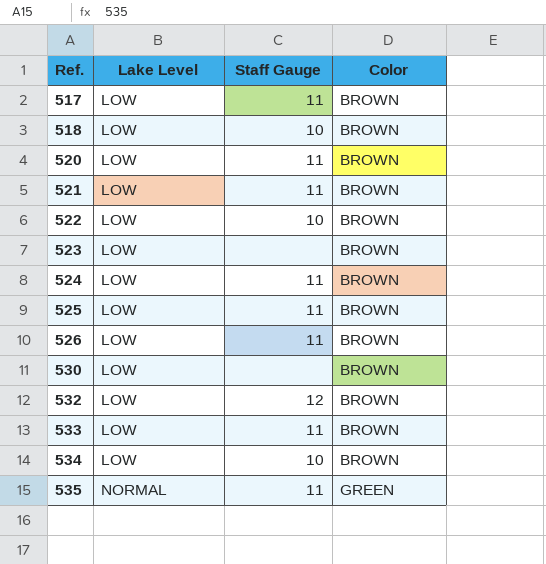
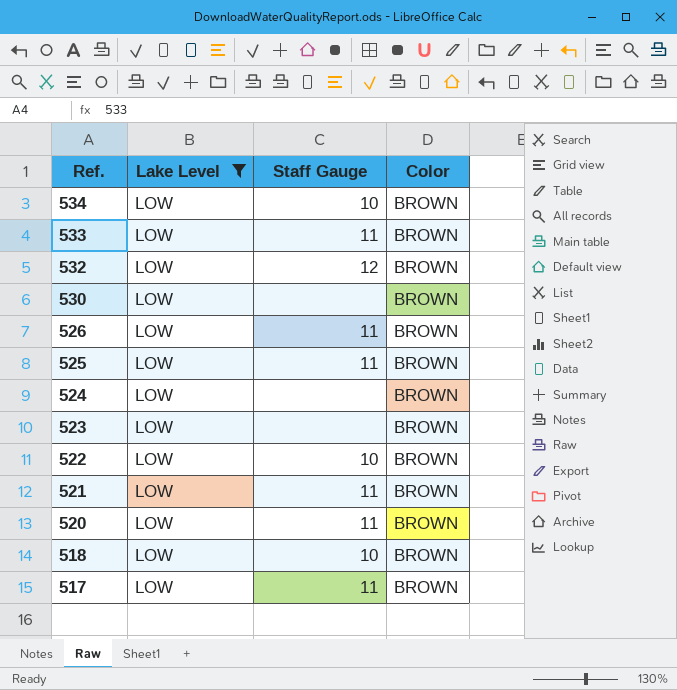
filter: none -> Lake Level = LOW
row order: Ref. ascending -> Ref. descending
524 | Staff Gauge: 11 -> none

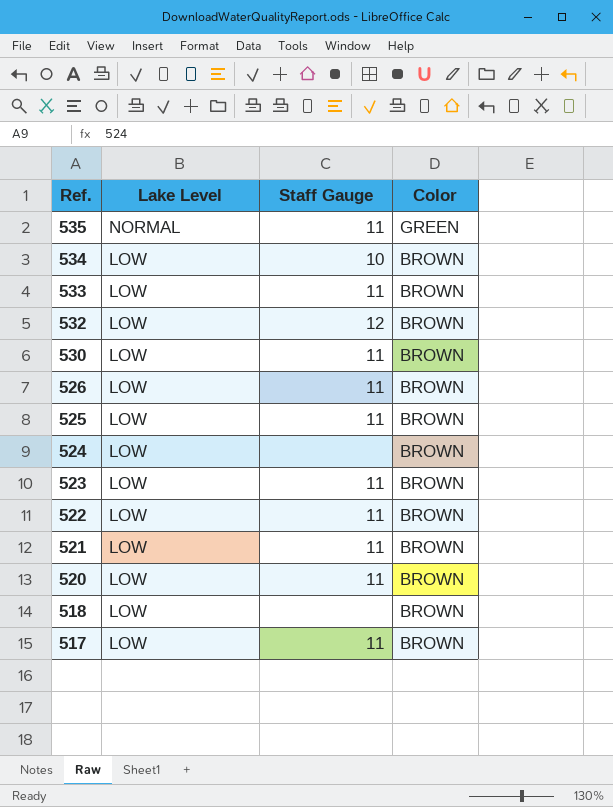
filter: Lake Level = LOW -> none
530 | Staff Gauge: none -> 11
523 | Staff Gauge: none -> 11
522 | Staff Gauge: 10 -> 11
518 | Staff Gauge: 10 -> none

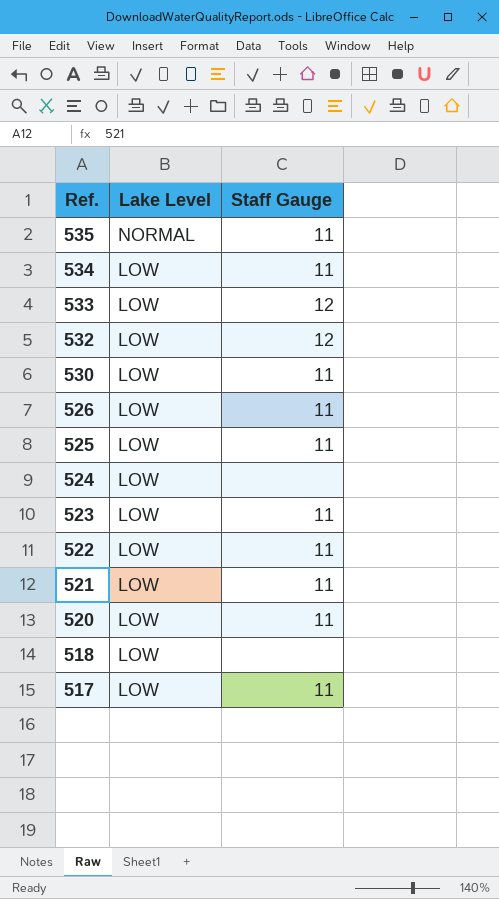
column Color | position: 4 -> none
534 | Staff Gauge: 10 -> 11
533 | Staff Gauge: 11 -> 12

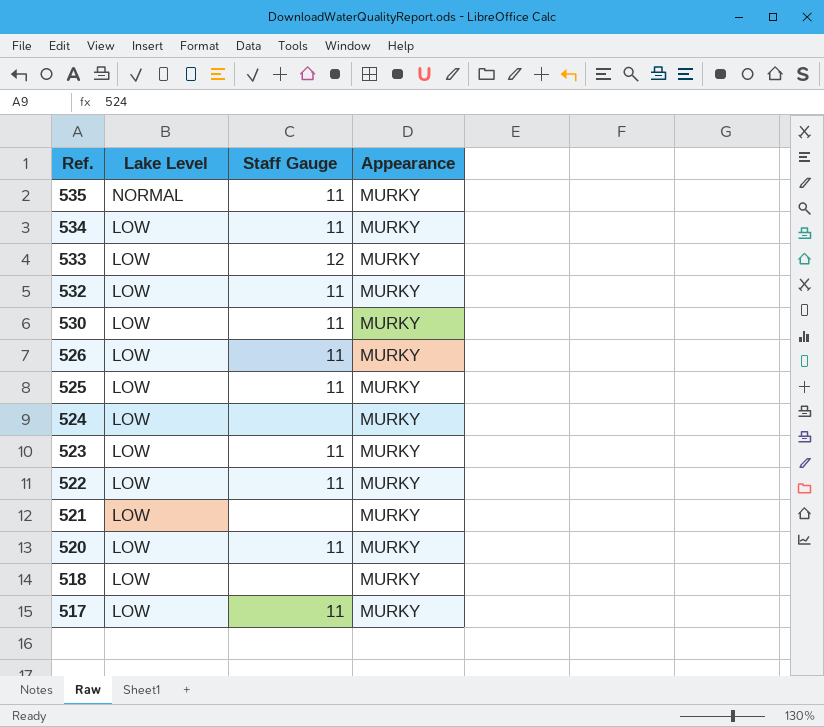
column Appearance | position: none -> 4
532 | Staff Gauge: 12 -> 11
521 | Staff Gauge: 11 -> none

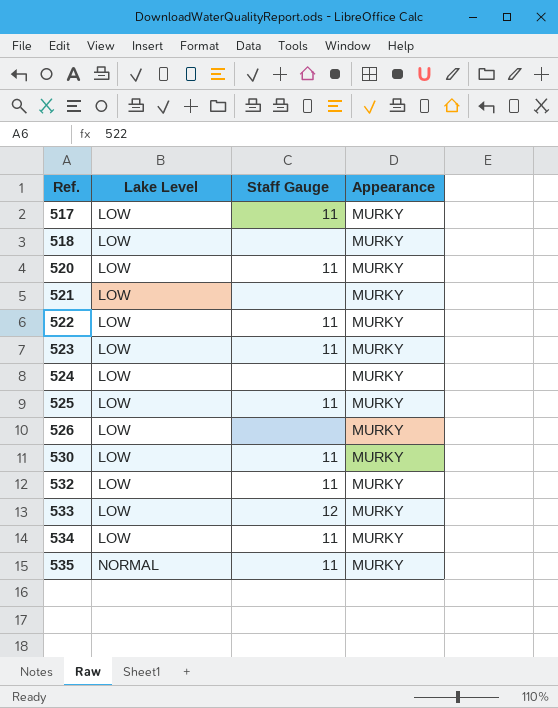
row order: Ref. descending -> Ref. ascending
526 | Staff Gauge: 11 -> none

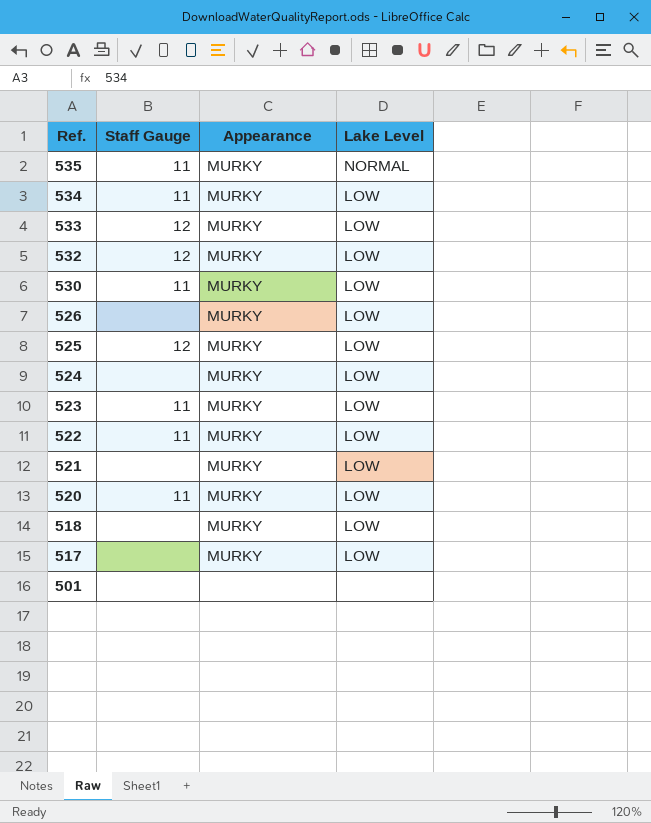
row order: Ref. ascending -> Ref. descending
column Lake Level | position: 2 -> 4
532 | Staff Gauge: 11 -> 12
525 | Staff Gauge: 11 -> 12
517 | Staff Gauge: 11 -> none
row 501: none -> none | none | none

